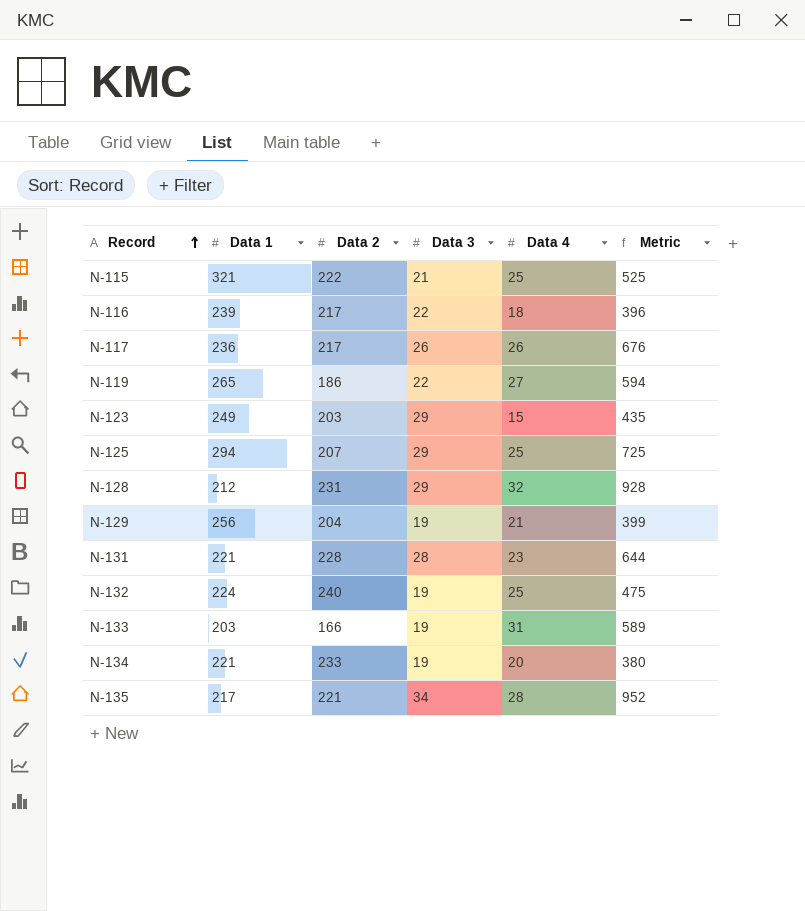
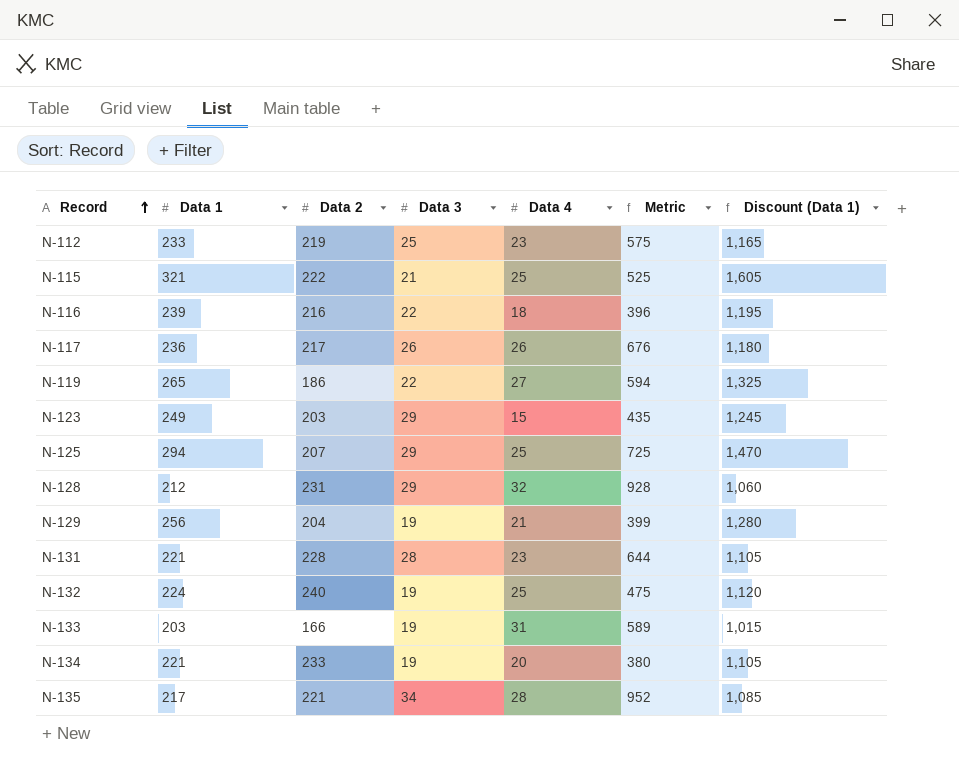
column Discount (Data 1) | formula: none -> [Data 1] * 5
row N-112: none -> 233 | 219 | 25 | 23 | 575 | 1,165
N-116 | Data 2: 217 -> 216

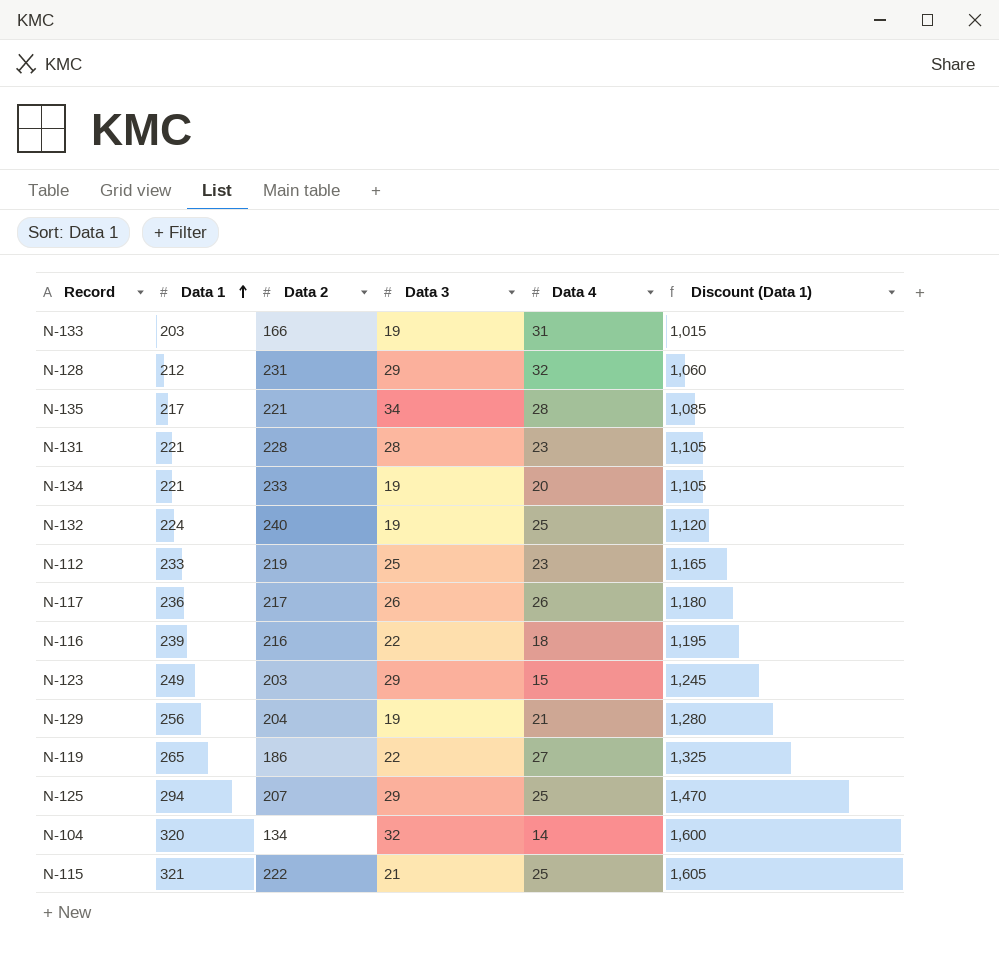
row order: Record ascending -> Data 1 ascending
column Metric | formula: [Data 3] * [Data 4] -> none
row N-104: none -> 320 | 134 | 32 | 14 | 1,600

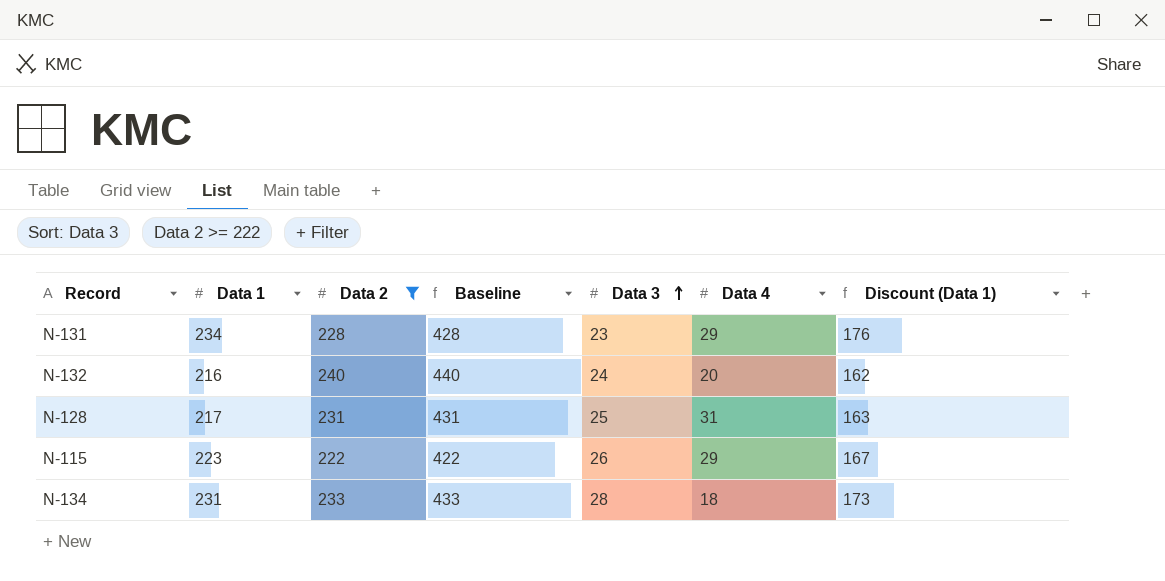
filter: none -> Data 2 >= 222
row order: Data 1 ascending -> Data 3 ascending
column Baseline | formula: none -> [Data 2] + 200
column Discount (Data 1) | formula: [Data 1] * 5 -> [Data 1] * 0.75
N-131 | Data 1: 221 -> 234
N-131 | Data 3: 28 -> 23
N-131 | Data 4: 23 -> 29
N-132 | Data 1: 224 -> 216
N-132 | Data 3: 19 -> 24
N-132 | Data 4: 25 -> 20
N-128 | Data 1: 212 -> 217
N-128 | Data 3: 29 -> 25
N-128 | Data 4: 32 -> 31
N-115 | Data 1: 321 -> 223
N-115 | Data 3: 21 -> 26
N-115 | Data 4: 25 -> 29
N-134 | Data 1: 221 -> 231
N-134 | Data 3: 19 -> 28
N-134 | Data 4: 20 -> 18

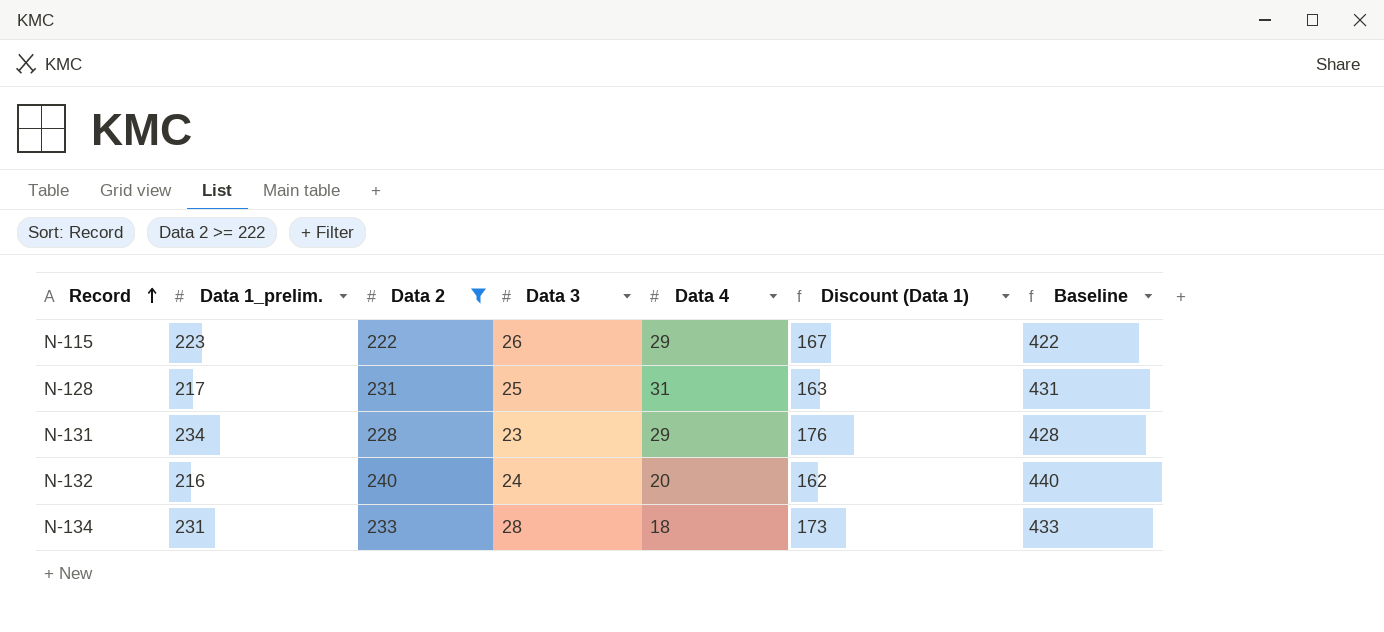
row order: Data 3 ascending -> Record ascending
column name: Data 1 -> Data 1_prelim.
column Baseline | position: 4 -> 7

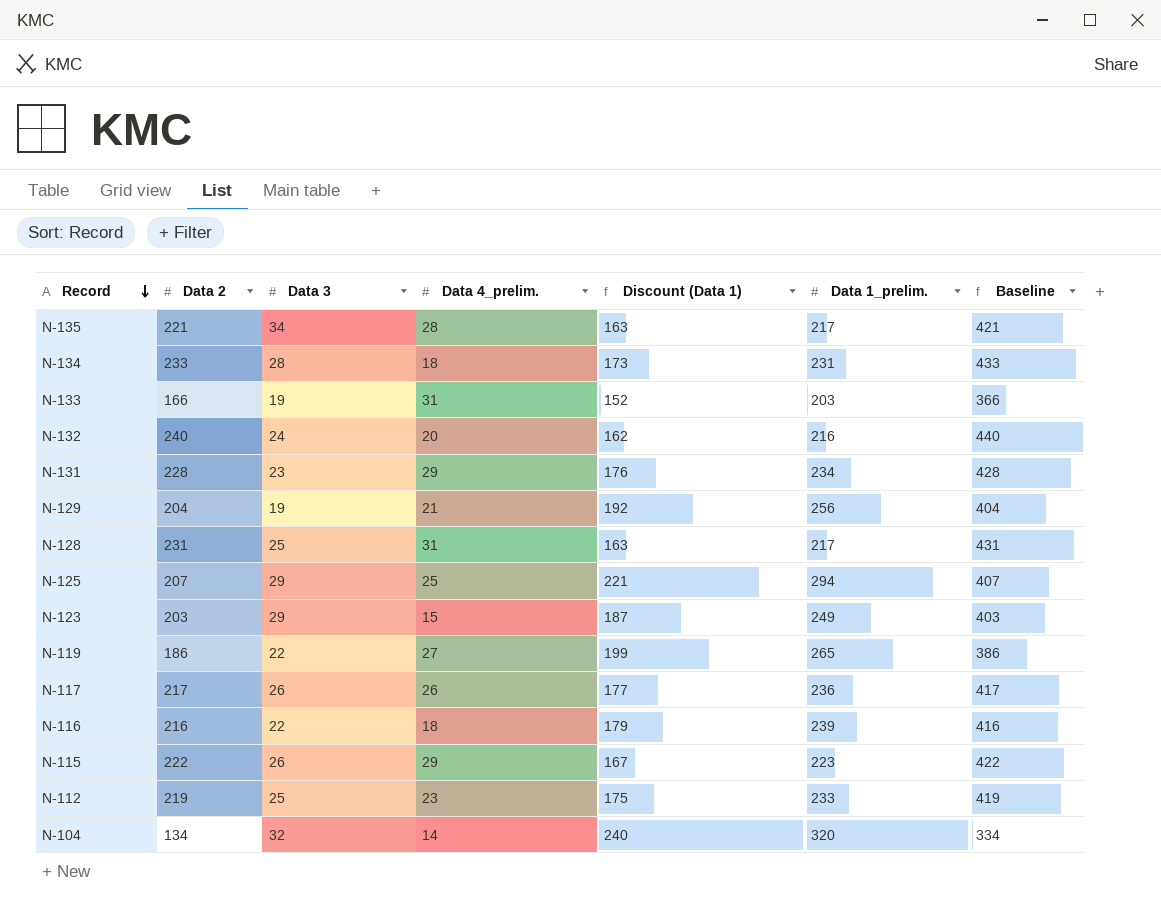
filter: Data 2 >= 222 -> none
row order: Record ascending -> Record descending
column name: Data 4 -> Data 4_prelim.
column Data 1_prelim. | position: 2 -> 6

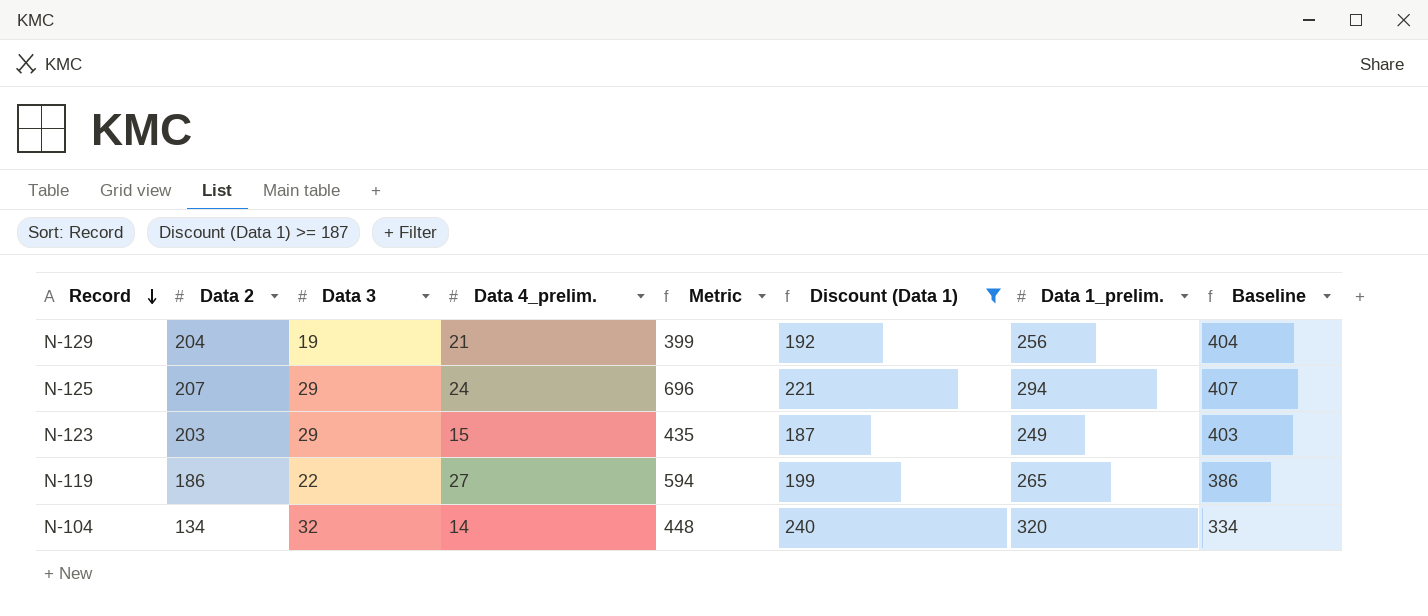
filter: none -> Discount (Data 1) >= 187
column Metric | formula: none -> [Data 3] * [Data 4_prelim.]
N-125 | Data 4_prelim.: 25 -> 24

